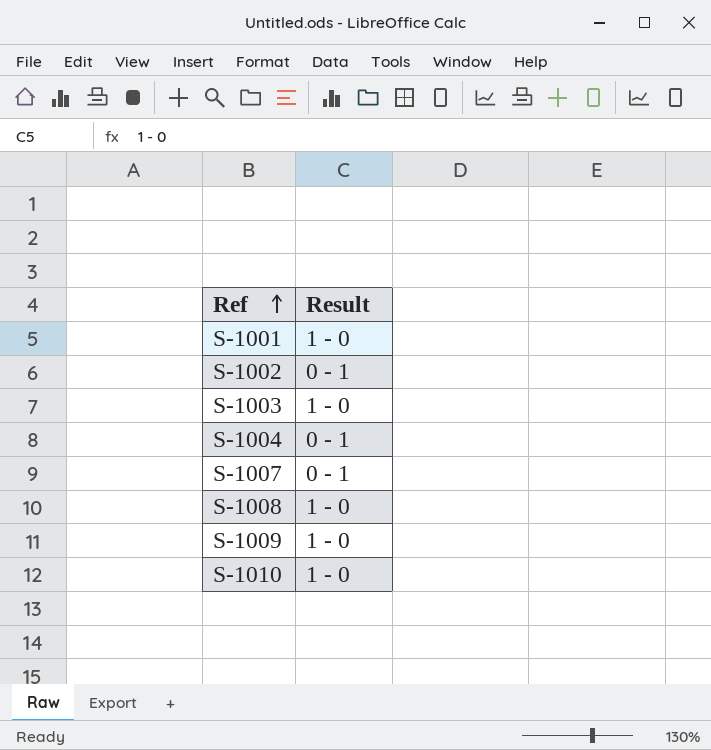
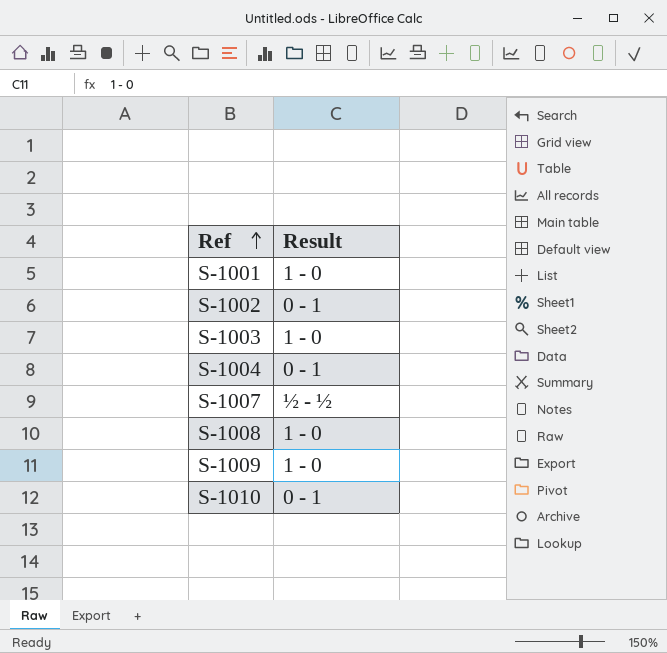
S-1007 | Result: 0 - 1 -> ½ - ½
S-1010 | Result: 1 - 0 -> 0 - 1

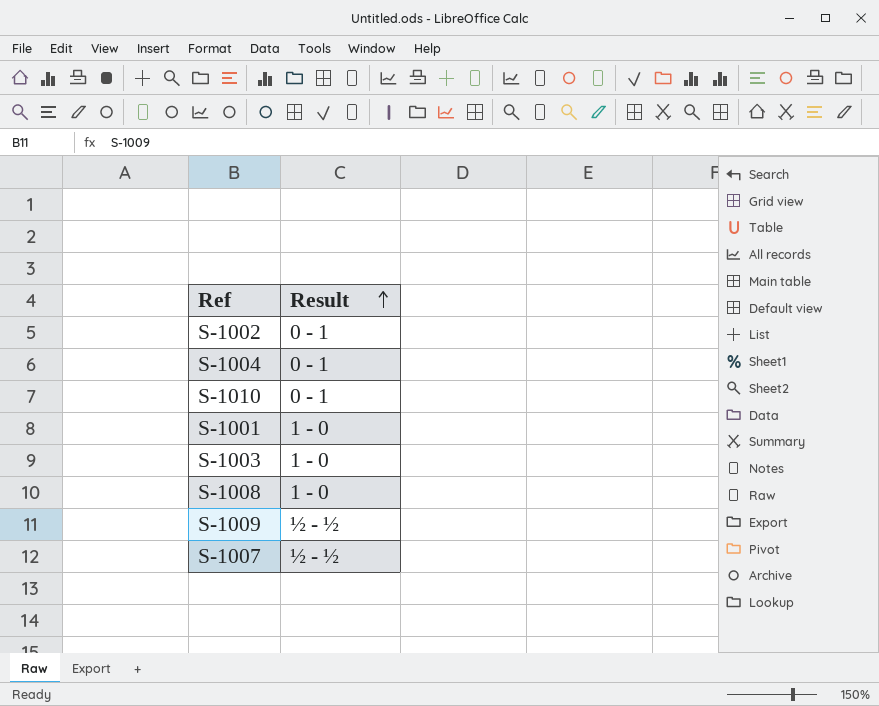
row order: Ref ascending -> Result ascending
S-1009 | Result: 1 - 0 -> ½ - ½

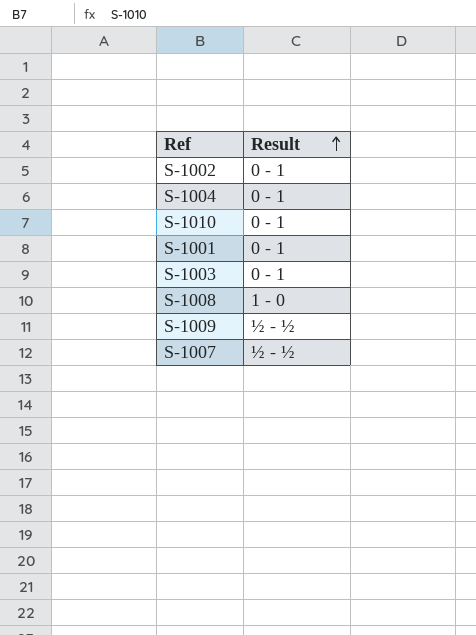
S-1001 | Result: 1 - 0 -> 0 - 1
S-1003 | Result: 1 - 0 -> 0 - 1

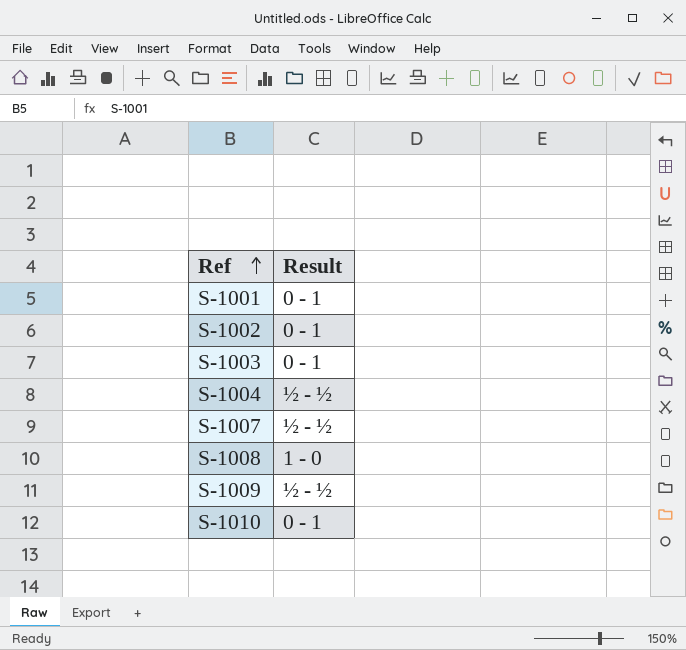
row order: Result ascending -> Ref ascending
S-1004 | Result: 0 - 1 -> ½ - ½

